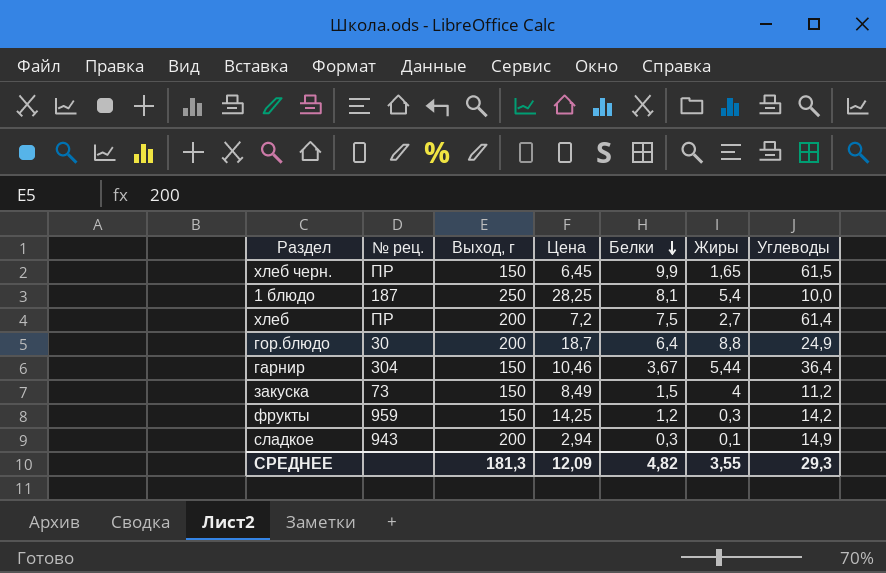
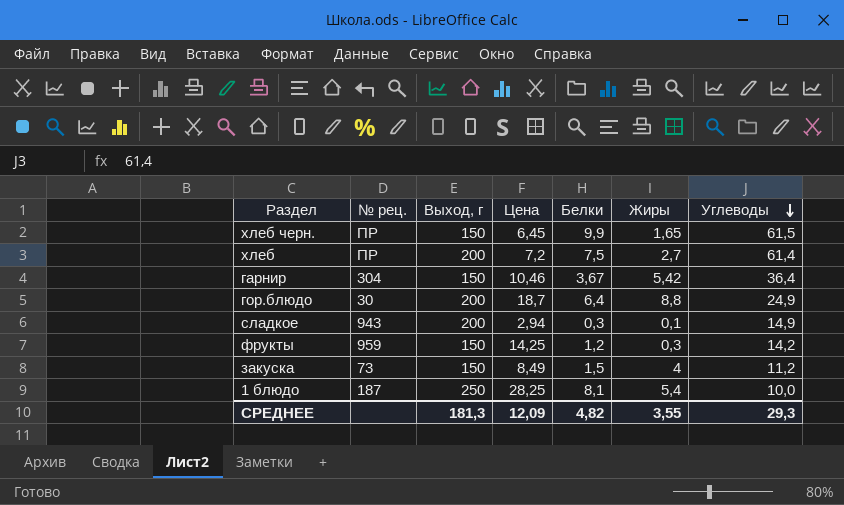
row order: Белки descending -> Углеводы descending
гарнир | Жиры: 5,44 -> 5,42

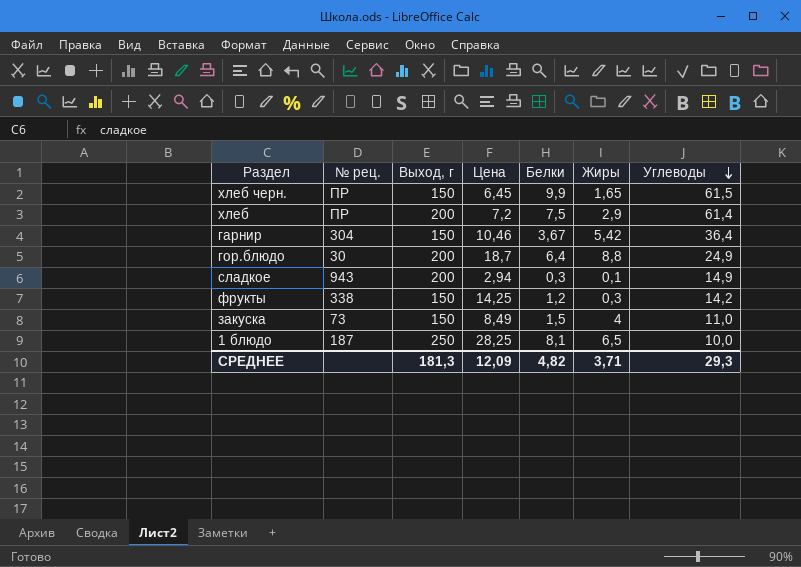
хлеб | Жиры: 2,7 -> 2,9
фрукты | № рец.: 959 -> 338
закуска | Углеводы: 11,2 -> 11,0
1 блюдо | Жиры: 5,4 -> 6,5
СРЕДНЕЕ | Жиры: 3,55 -> 3,71

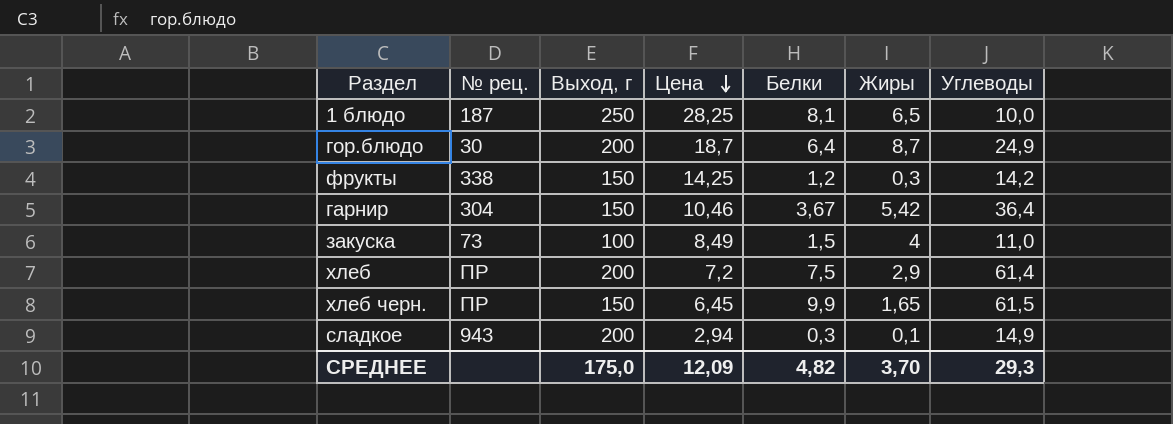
row order: Углеводы descending -> Цена descending
гор.блюдо | Жиры: 8,8 -> 8,7
закуска | Выход, г: 150 -> 100
СРЕДНЕЕ | Выход, г: 181,3 -> 175,0
СРЕДНЕЕ | Жиры: 3,71 -> 3,70

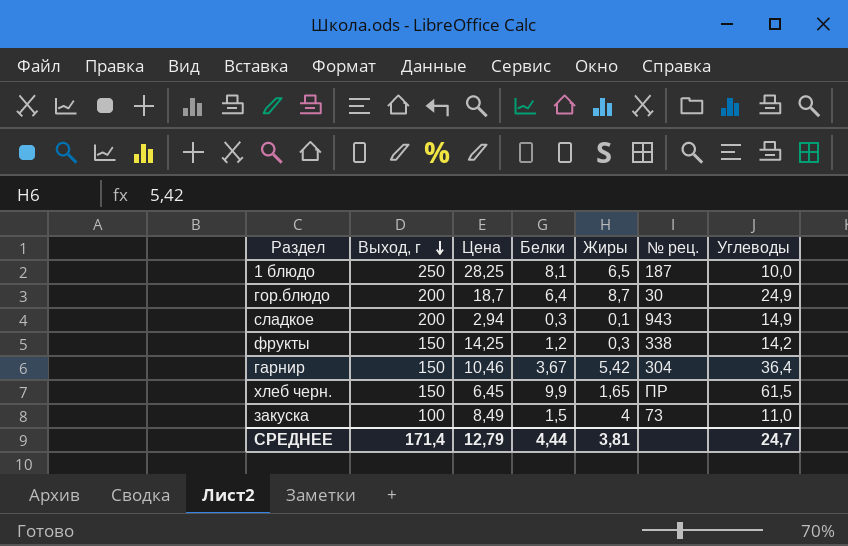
row order: Цена descending -> Выход, г descending
column № рец. | position: 2 -> 6
row хлеб: ПР | 200 | 7,2 | 7,5 | 2,9 | 61,4 -> none
СРЕДНЕЕ | Выход, г: 175,0 -> 171,4
СРЕДНЕЕ | Цена: 12,09 -> 12,79
СРЕДНЕЕ | Белки: 4,82 -> 4,44
СРЕДНЕЕ | Жиры: 3,70 -> 3,81
СРЕДНЕЕ | Углеводы: 29,3 -> 24,7

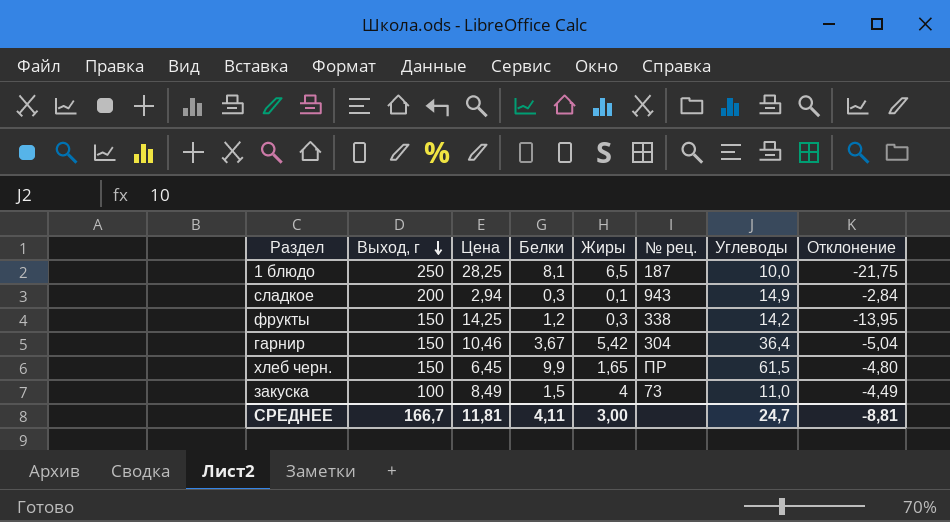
column Отклонение | formula: none -> [Жиры] - [Цена]
row гор.блюдо: 200 | 18,7 | 6,4 | 8,7 | 30 | 24,9 -> none
СРЕДНЕЕ | Выход, г: 171,4 -> 166,7
СРЕДНЕЕ | Цена: 12,79 -> 11,81
СРЕДНЕЕ | Белки: 4,44 -> 4,11
СРЕДНЕЕ | Жиры: 3,81 -> 3,00

